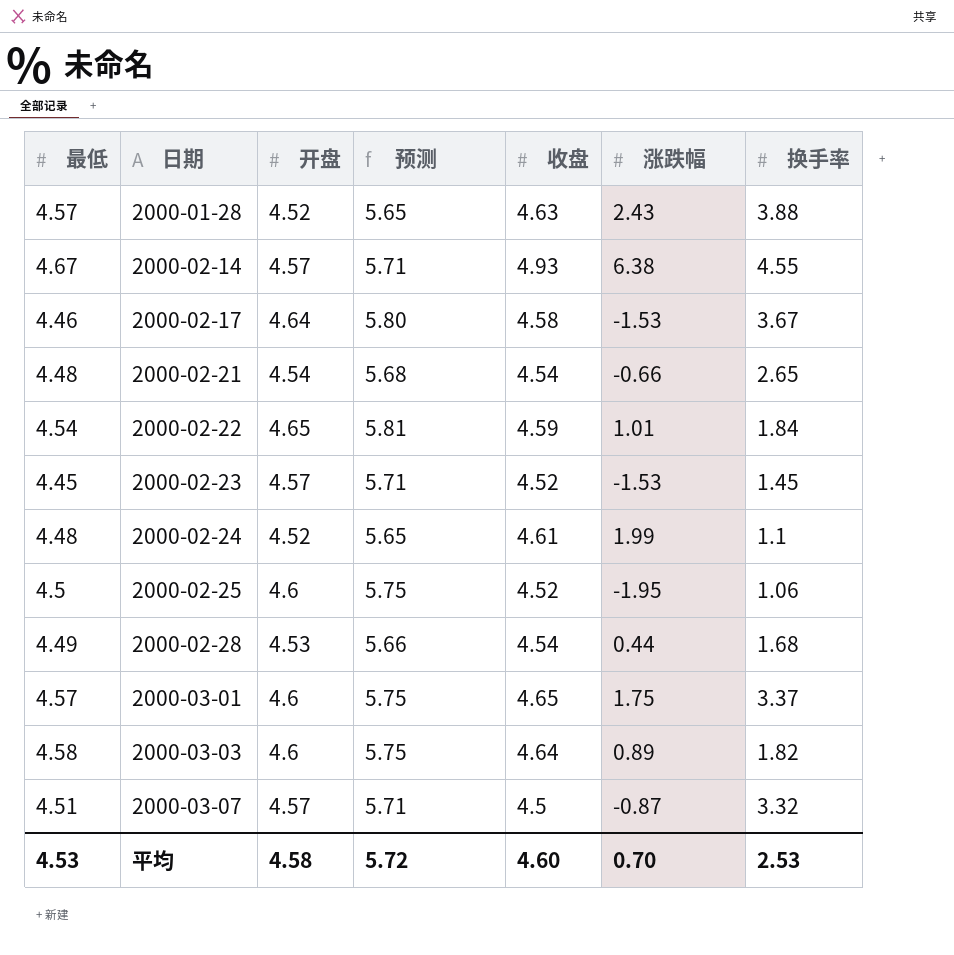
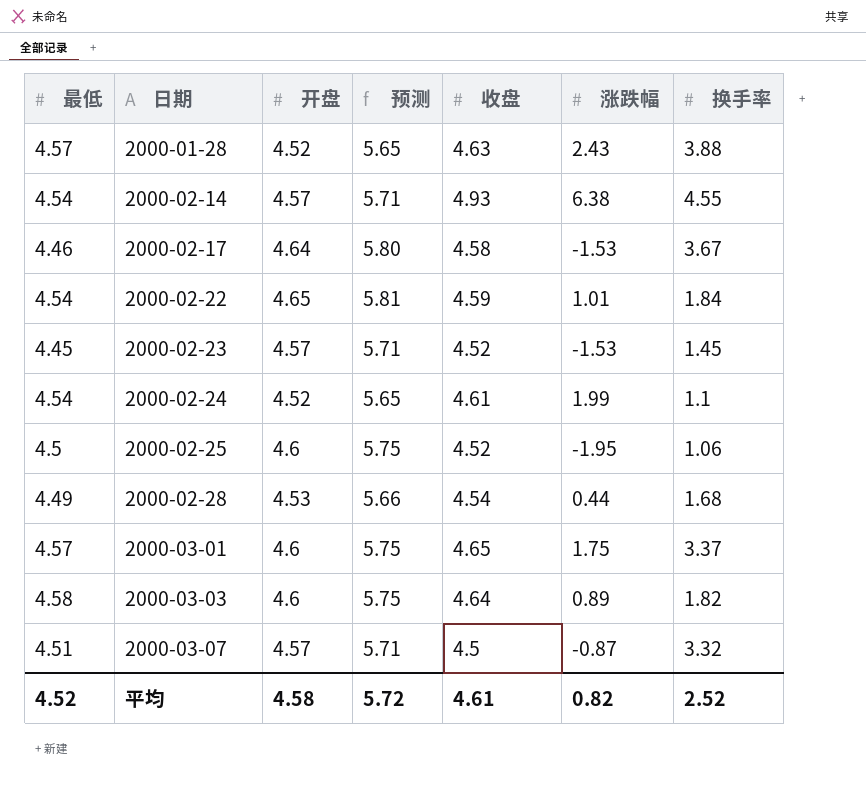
row 2000-02-21: 4.48 | 4.54 | 5.68 | 4.54 | -0.66 | 2.65 -> none
2000-02-14 | 最低: 4.67 -> 4.54
2000-02-24 | 最低: 4.48 -> 4.54
平均 | 最低: 4.53 -> 4.52
平均 | 收盘: 4.60 -> 4.61
平均 | 涨跌幅: 0.70 -> 0.82
平均 | 换手率: 2.53 -> 2.52

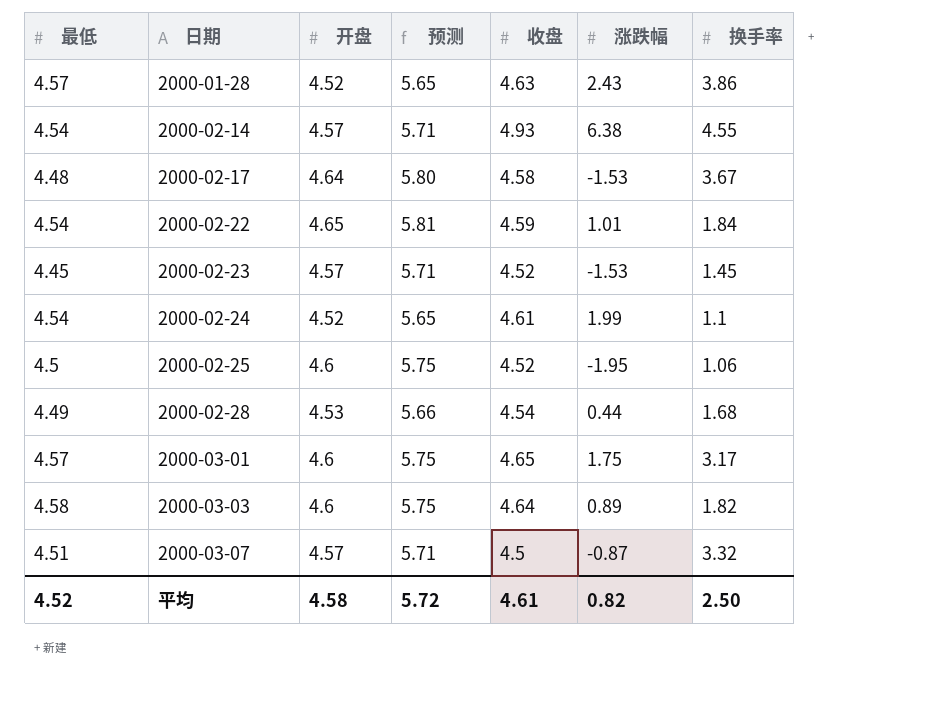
2000-01-28 | 换手率: 3.88 -> 3.86
2000-02-17 | 最低: 4.46 -> 4.48
2000-03-01 | 换手率: 3.37 -> 3.17
平均 | 换手率: 2.52 -> 2.50

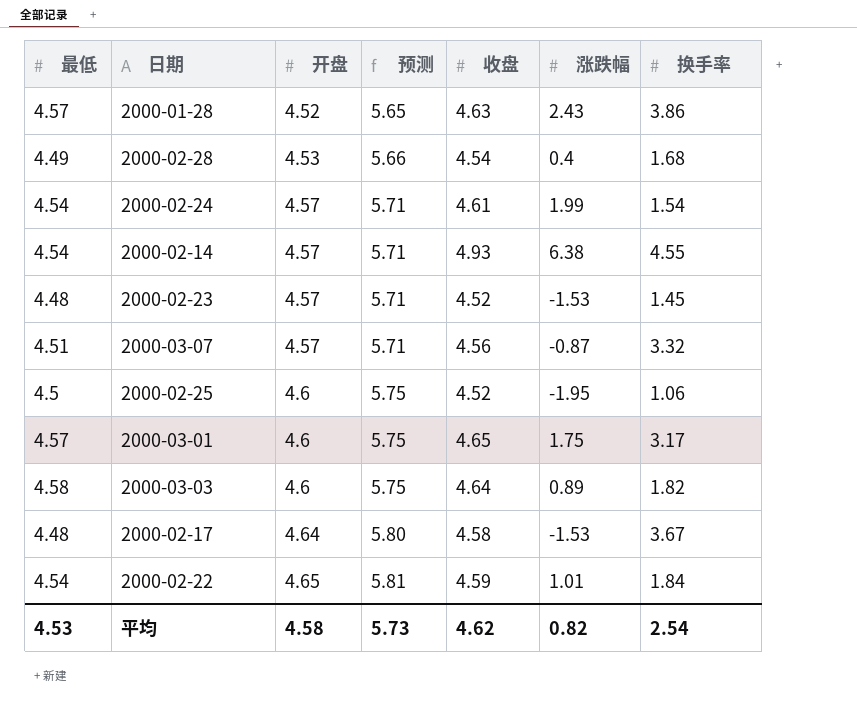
row order: 日期 ascending -> 开盘 ascending
2000-02-28 | 涨跌幅: 0.44 -> 0.4
2000-02-24 | 开盘: 4.52 -> 4.57
2000-02-24 | 预测: 5.65 -> 5.71
2000-02-24 | 换手率: 1.1 -> 1.54
2000-02-23 | 最低: 4.45 -> 4.48
2000-03-07 | 收盘: 4.5 -> 4.56
平均 | 最低: 4.52 -> 4.53
平均 | 预测: 5.72 -> 5.73
平均 | 收盘: 4.61 -> 4.62
平均 | 换手率: 2.50 -> 2.54

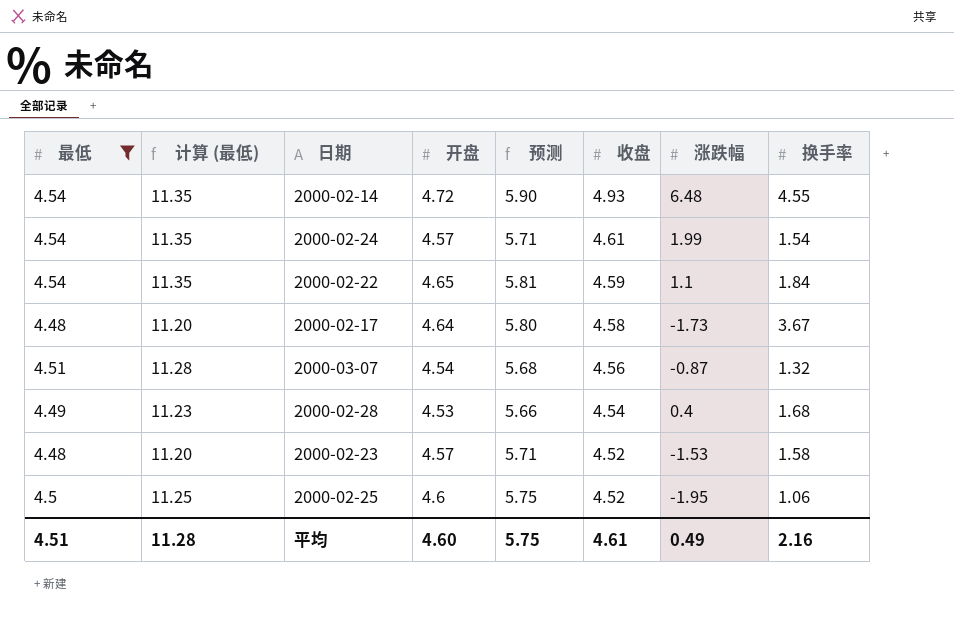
filter: none -> 最低 <= 4.54
row order: 开盘 ascending -> 收盘 descending
column 计算 (最低) | formula: none -> [最低] * 2.5
2000-02-14 | 开盘: 4.57 -> 4.72
2000-02-14 | 预测: 5.71 -> 5.90
2000-02-14 | 涨跌幅: 6.38 -> 6.48
2000-02-22 | 涨跌幅: 1.01 -> 1.1
2000-02-17 | 涨跌幅: -1.53 -> -1.73
2000-03-07 | 开盘: 4.57 -> 4.54
2000-03-07 | 预测: 5.71 -> 5.68
2000-03-07 | 换手率: 3.32 -> 1.32
2000-02-23 | 换手率: 1.45 -> 1.58
平均 | 最低: 4.53 -> 4.51
平均 | 开盘: 4.58 -> 4.60
平均 | 预测: 5.73 -> 5.75
平均 | 收盘: 4.62 -> 4.61
平均 | 涨跌幅: 0.82 -> 0.49
平均 | 换手率: 2.54 -> 2.16

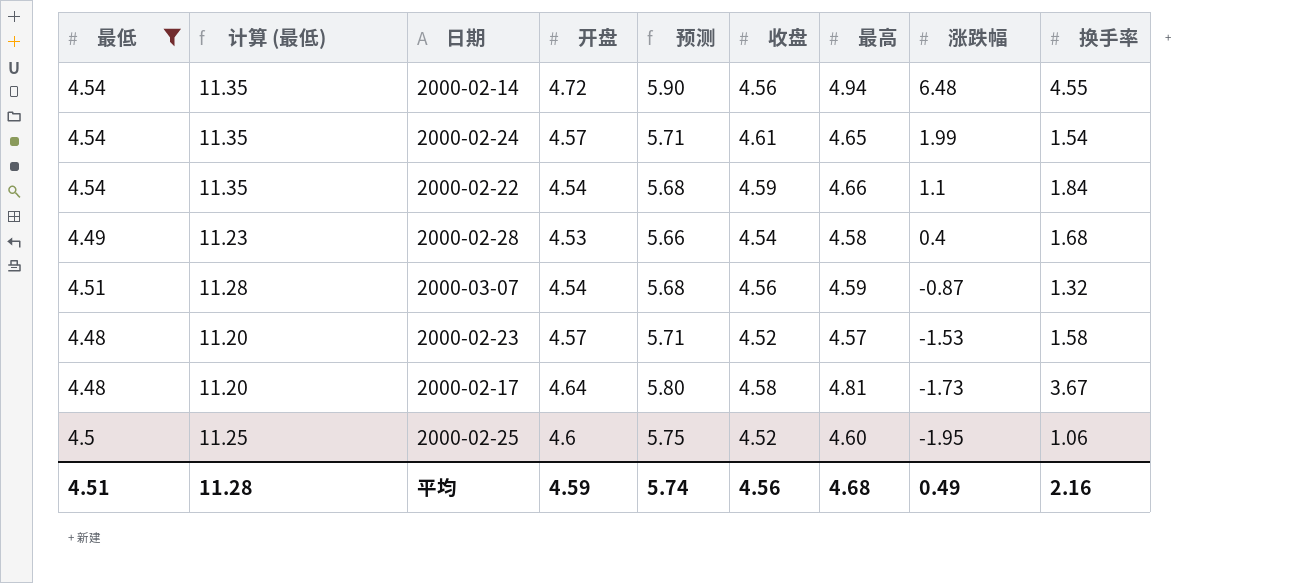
row order: 收盘 descending -> 涨跌幅 descending
column 最高 | position: none -> 7
2000-02-14 | 收盘: 4.93 -> 4.56
2000-02-22 | 开盘: 4.65 -> 4.54
2000-02-22 | 预测: 5.81 -> 5.68
平均 | 开盘: 4.60 -> 4.59
平均 | 预测: 5.75 -> 5.74
平均 | 收盘: 4.61 -> 4.56

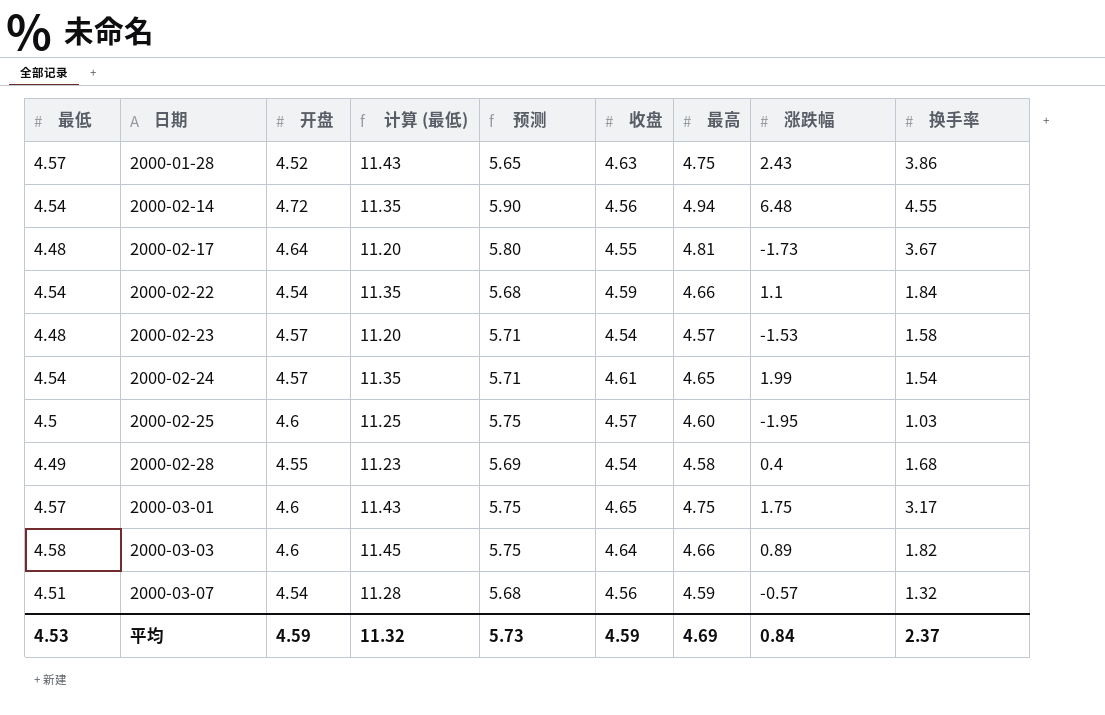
filter: 最低 <= 4.54 -> none
row order: 涨跌幅 descending -> 日期 ascending
column 计算 (最低) | position: 2 -> 4
2000-02-17 | 收盘: 4.58 -> 4.55
2000-02-23 | 收盘: 4.52 -> 4.54
2000-02-25 | 收盘: 4.52 -> 4.57
2000-02-25 | 换手率: 1.06 -> 1.03
2000-02-28 | 开盘: 4.53 -> 4.55
2000-02-28 | 预测: 5.66 -> 5.69
2000-03-07 | 涨跌幅: -0.87 -> -0.57
平均 | 最低: 4.51 -> 4.53
平均 | 计算 (最低): 11.28 -> 11.32
平均 | 预测: 5.74 -> 5.73
平均 | 收盘: 4.56 -> 4.59
平均 | 最高: 4.68 -> 4.69
平均 | 涨跌幅: 0.49 -> 0.84
平均 | 换手率: 2.16 -> 2.37

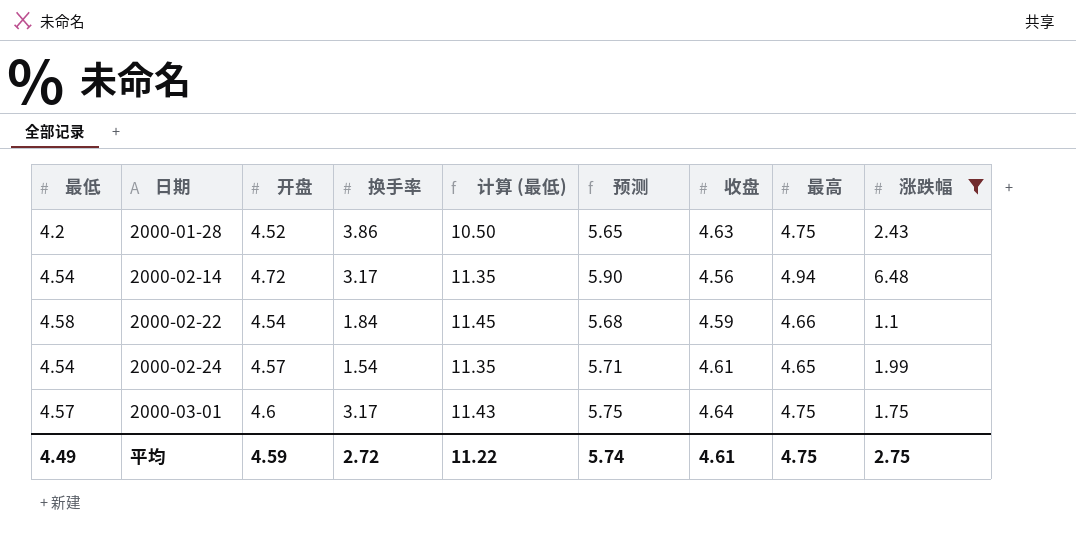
filter: none -> 涨跌幅 >= 1.1
column 换手率 | position: 9 -> 4
2000-01-28 | 最低: 4.57 -> 4.2
2000-01-28 | 计算 (最低): 11.43 -> 10.50
2000-02-14 | 换手率: 4.55 -> 3.17
2000-02-22 | 最低: 4.54 -> 4.58
2000-02-22 | 计算 (最低): 11.35 -> 11.45
2000-03-01 | 收盘: 4.65 -> 4.64
平均 | 最低: 4.53 -> 4.49
平均 | 换手率: 2.37 -> 2.72
平均 | 计算 (最低): 11.32 -> 11.22
平均 | 预测: 5.73 -> 5.74
平均 | 收盘: 4.59 -> 4.61
平均 | 最高: 4.69 -> 4.75
平均 | 涨跌幅: 0.84 -> 2.75

